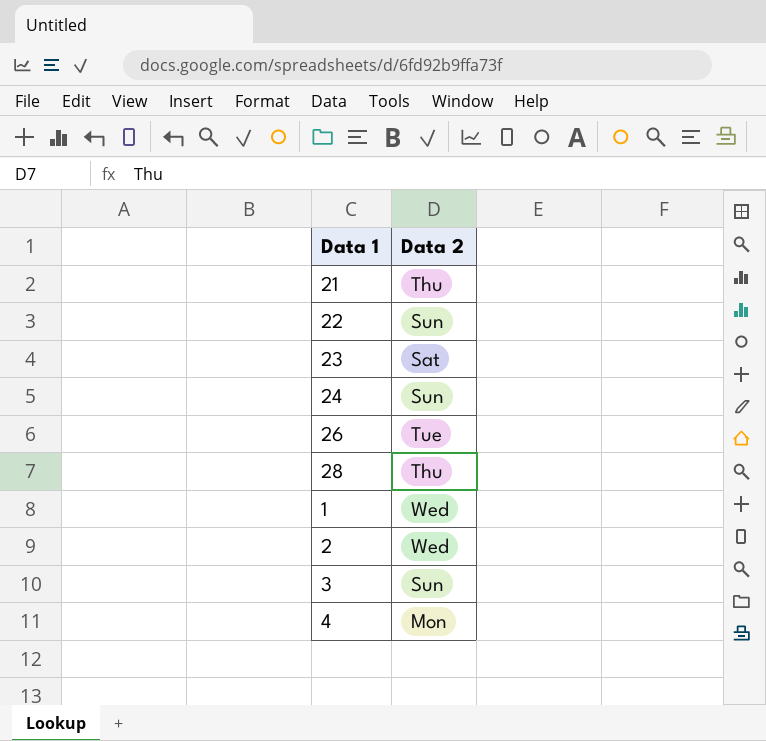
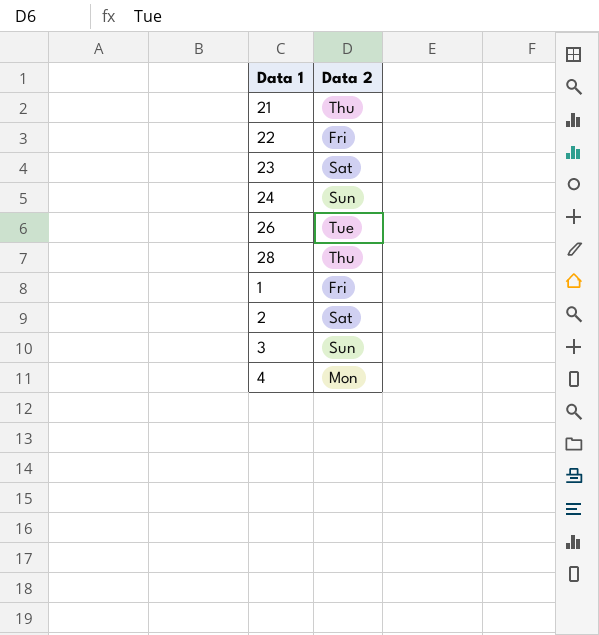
22 | Data 2: Sun -> Fri
1 | Data 2: Wed -> Fri
2 | Data 2: Wed -> Sat

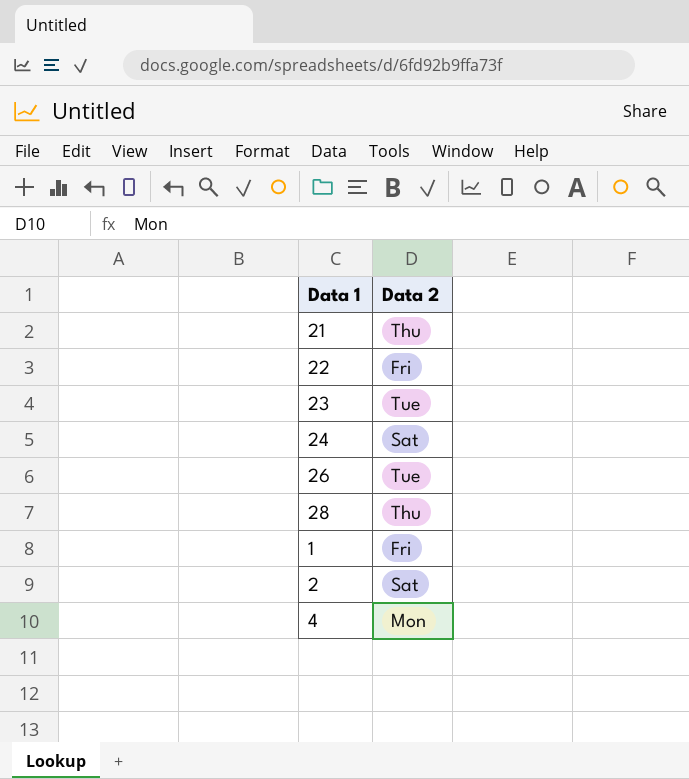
row 3: Sun -> none
23 | Data 2: Sat -> Tue
24 | Data 2: Sun -> Sat

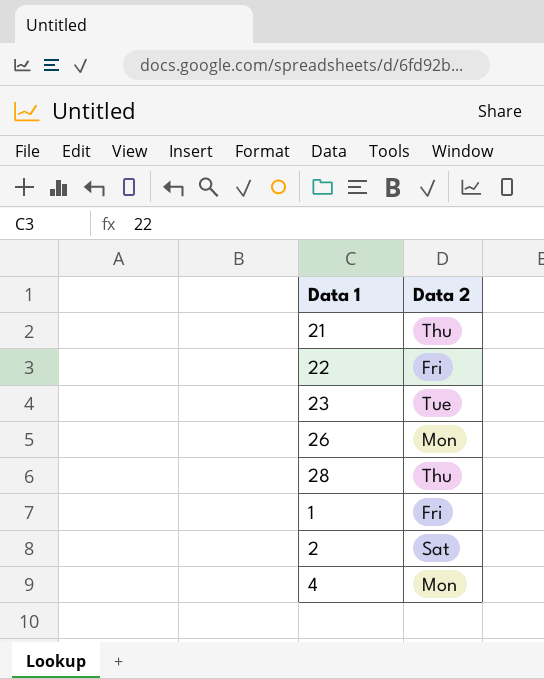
row 24: Sat -> none
26 | Data 2: Tue -> Mon

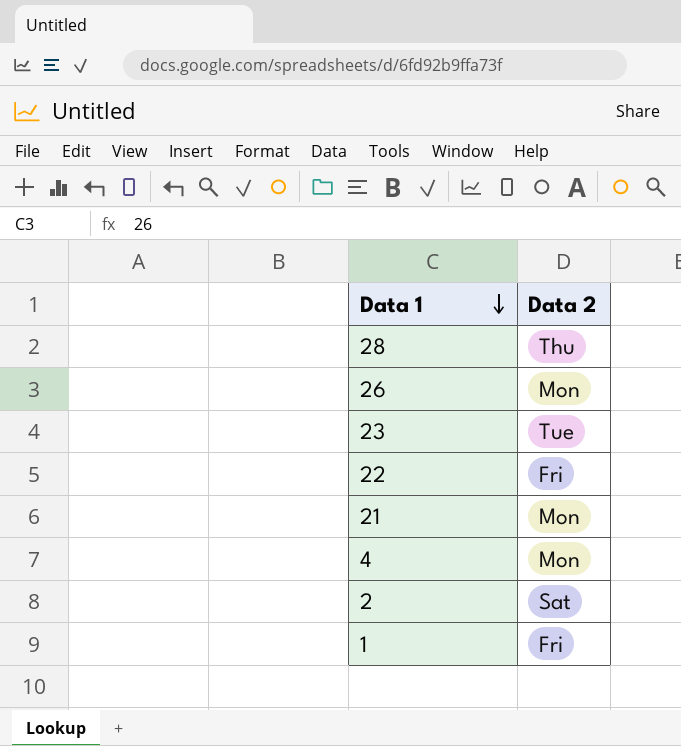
row order: none -> Data 1 descending
21 | Data 2: Thu -> Mon

